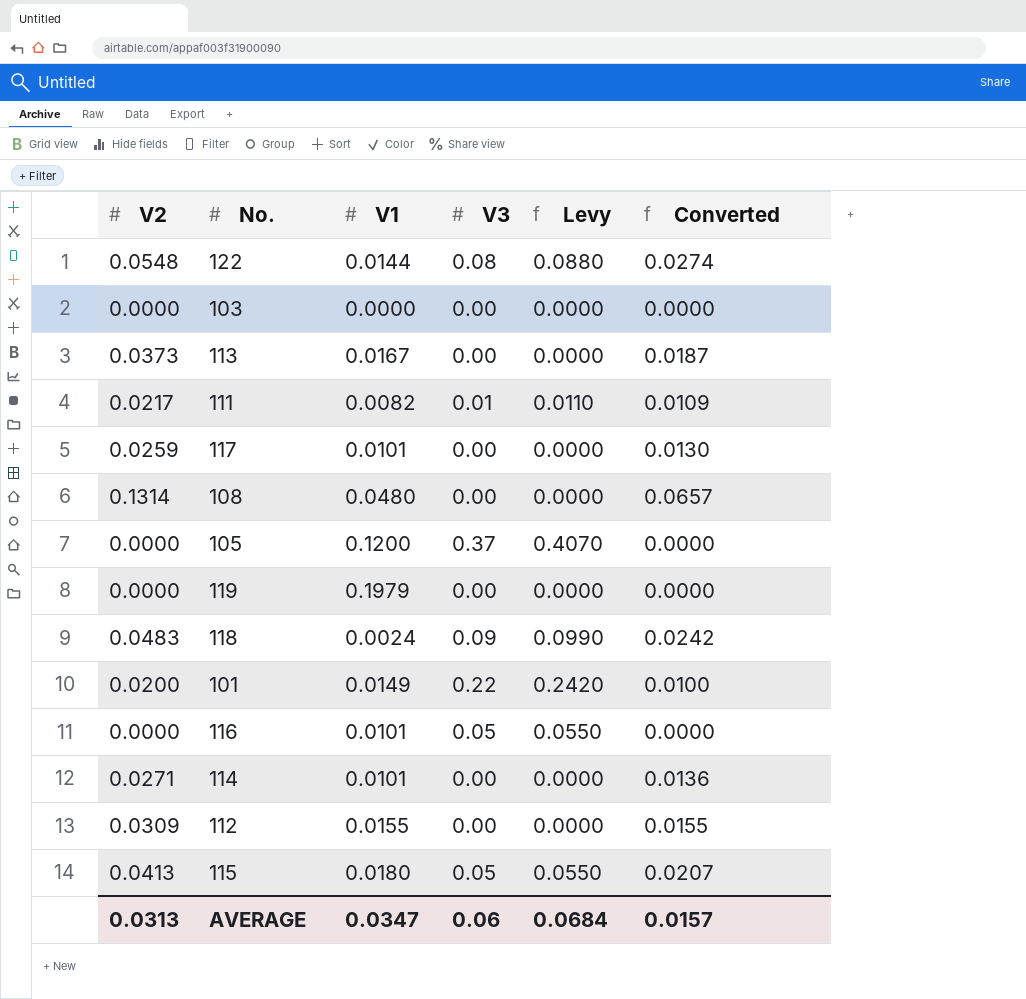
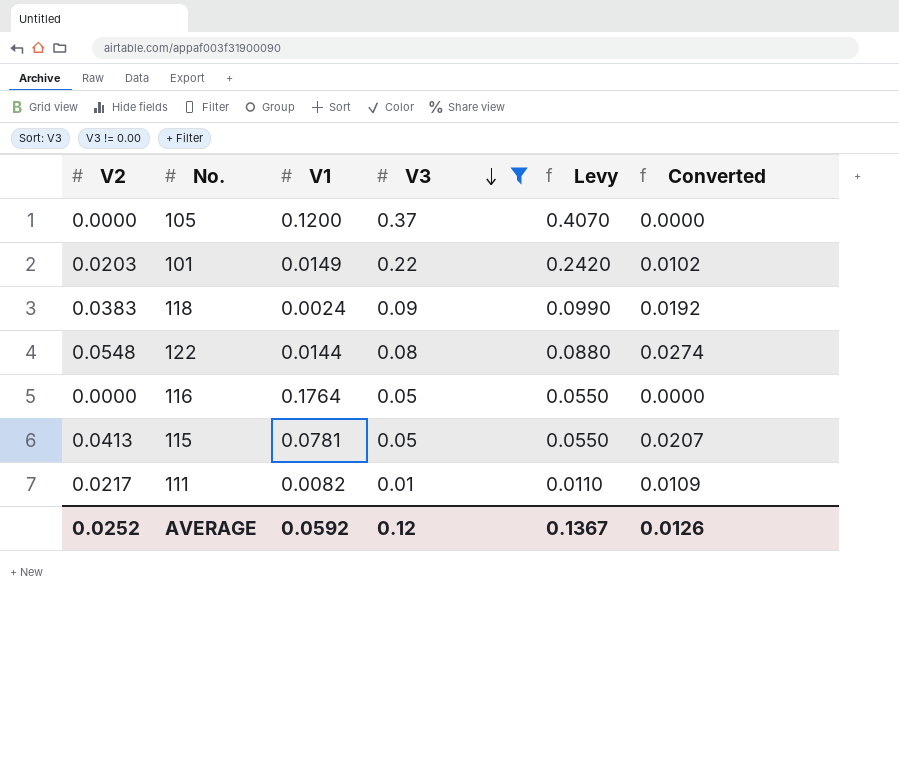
filter: none -> V3 != 0.00
row order: none -> V3 descending
101 | V2: 0.0200 -> 0.0203
101 | Converted: 0.0100 -> 0.0102
118 | V2: 0.0483 -> 0.0383
118 | Converted: 0.0242 -> 0.0192
116 | V1: 0.0101 -> 0.1764
115 | V1: 0.0180 -> 0.0781
AVERAGE | V2: 0.0313 -> 0.0252
AVERAGE | V1: 0.0347 -> 0.0592
AVERAGE | V3: 0.06 -> 0.12
AVERAGE | Levy: 0.0684 -> 0.1367
AVERAGE | Converted: 0.0157 -> 0.0126

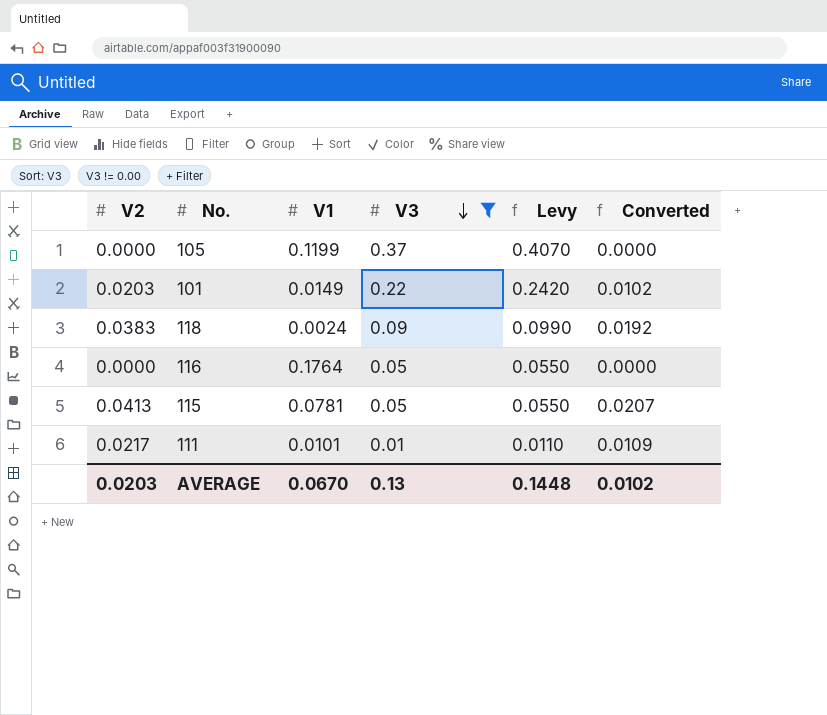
row 122: 0.0548 | 0.0144 | 0.08 | 0.0880 | 0.0274 -> none
105 | V1: 0.1200 -> 0.1199
111 | V1: 0.0082 -> 0.0101
AVERAGE | V2: 0.0252 -> 0.0203
AVERAGE | V1: 0.0592 -> 0.0670
AVERAGE | V3: 0.12 -> 0.13
AVERAGE | Levy: 0.1367 -> 0.1448
AVERAGE | Converted: 0.0126 -> 0.0102

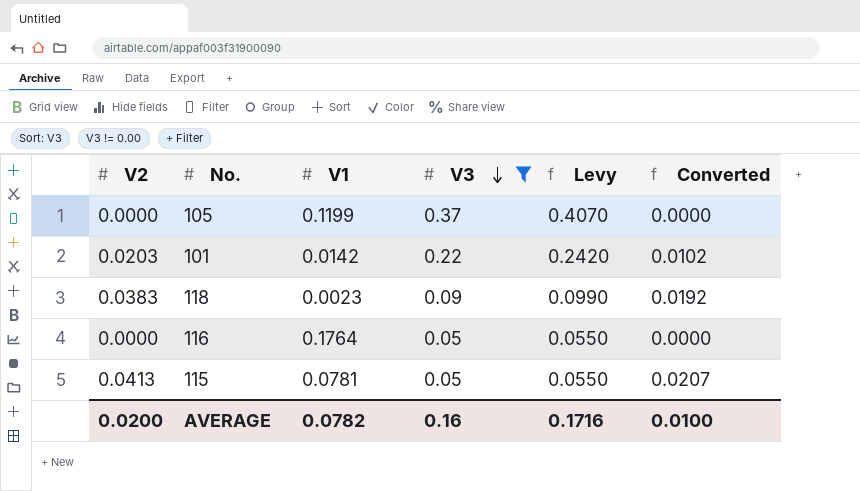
row 111: 0.0217 | 0.0101 | 0.01 | 0.0110 | 0.0109 -> none
101 | V1: 0.0149 -> 0.0142
118 | V1: 0.0024 -> 0.0023
AVERAGE | V2: 0.0203 -> 0.0200
AVERAGE | V1: 0.0670 -> 0.0782
AVERAGE | V3: 0.13 -> 0.16
AVERAGE | Levy: 0.1448 -> 0.1716
AVERAGE | Converted: 0.0102 -> 0.0100

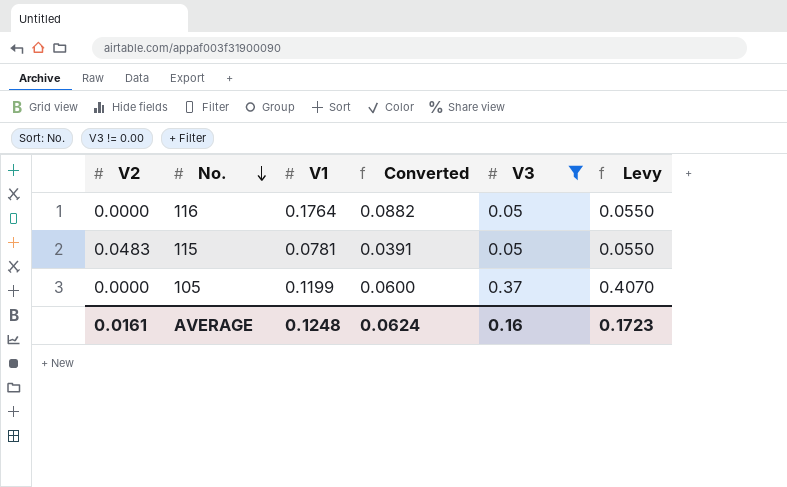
row order: V3 descending -> No. descending
column Converted | formula: [V2] * 0.5 -> [V1] * 0.5
column Converted | position: 6 -> 4
row 101: 0.0203 | 0.0142 | 0.22 | 0.2420 | 0.0102 -> none
row 118: 0.0383 | 0.0023 | 0.09 | 0.0990 | 0.0192 -> none
115 | V2: 0.0413 -> 0.0483
AVERAGE | V2: 0.0200 -> 0.0161
AVERAGE | V1: 0.0782 -> 0.1248
AVERAGE | Converted: 0.0100 -> 0.0624
AVERAGE | Levy: 0.1716 -> 0.1723

